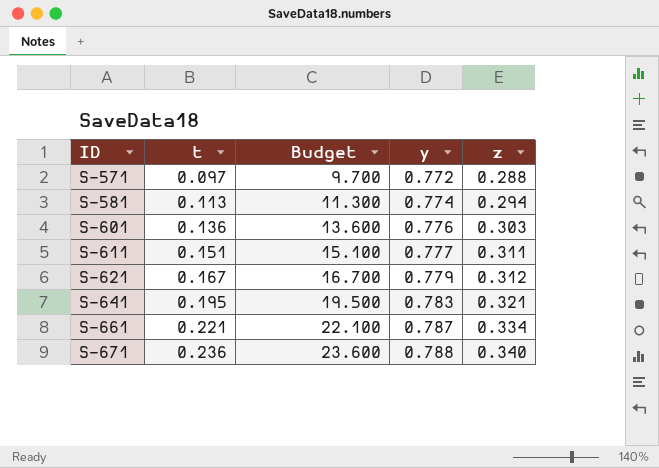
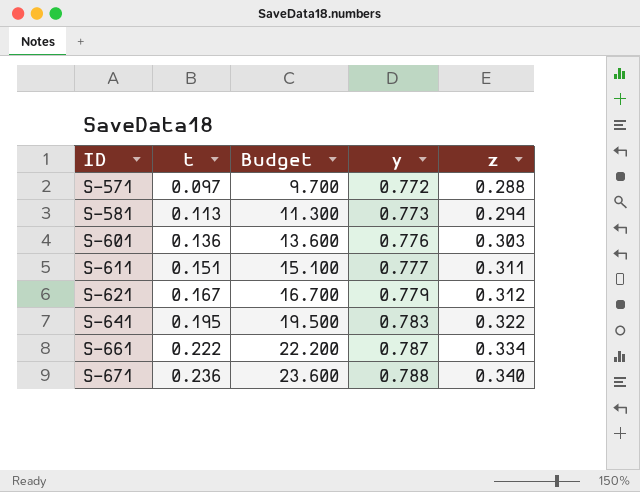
S-581 | y: 0.774 -> 0.773
S-641 | z: 0.321 -> 0.322
S-661 | t: 0.221 -> 0.222
S-661 | Budget: 22.100 -> 22.200

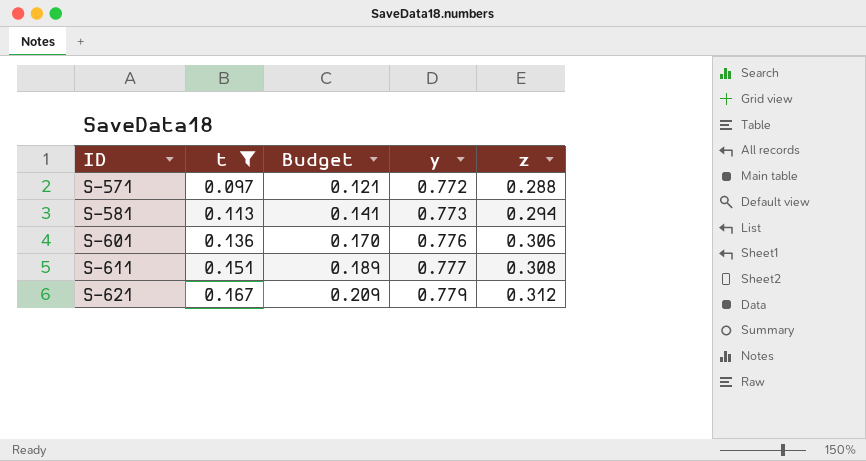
filter: none -> t <= 0.167
column Budget | formula: [t] * 100 -> [t] * 1.25
S-601 | z: 0.303 -> 0.306
S-611 | z: 0.311 -> 0.308

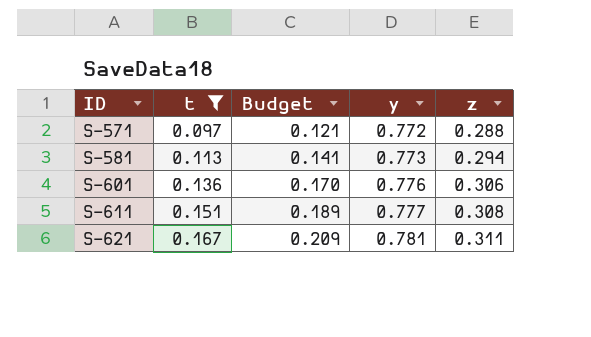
S-621 | y: 0.779 -> 0.781
S-621 | z: 0.312 -> 0.311

